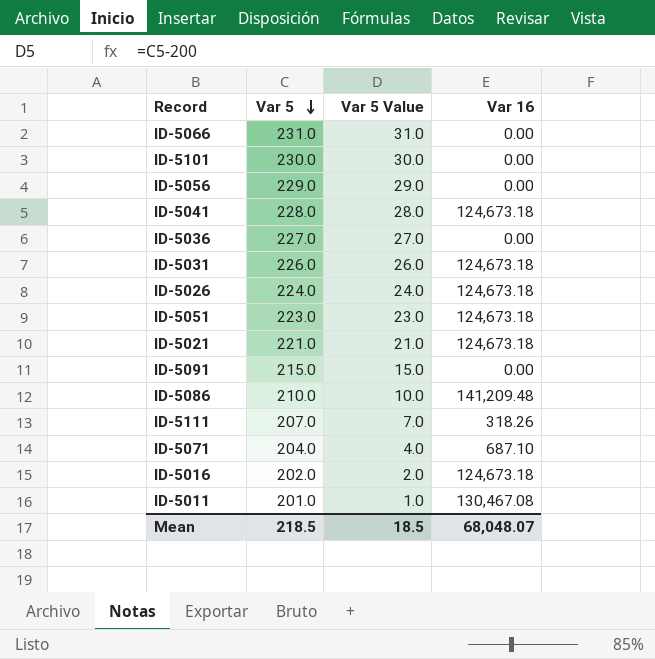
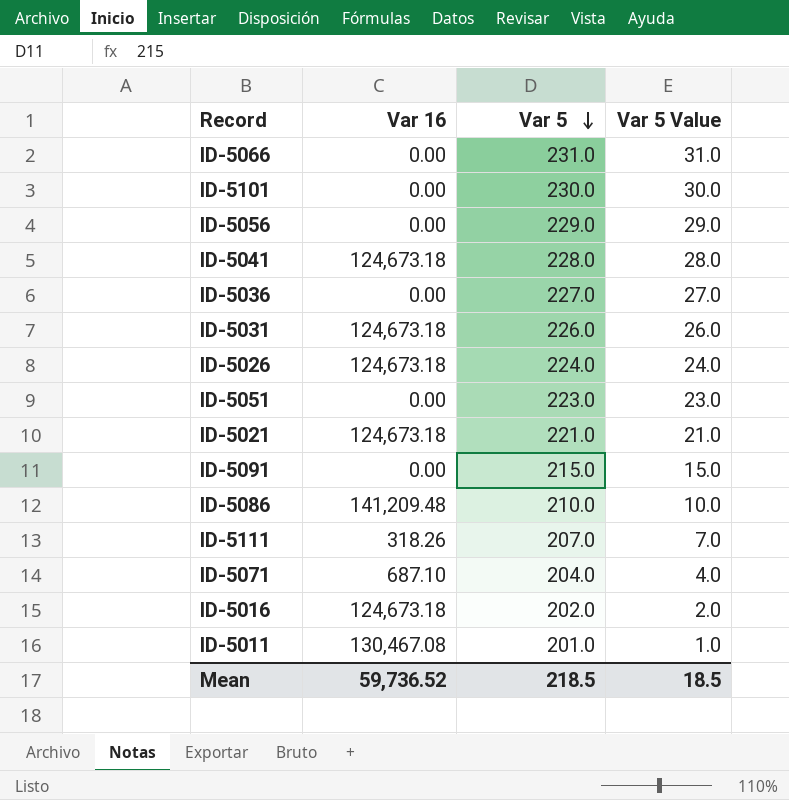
column Var 16 | position: 4 -> 2
ID-5051 | Var 16: 124,673.18 -> 0.00
Mean | Var 16: 68,048.07 -> 59,736.52

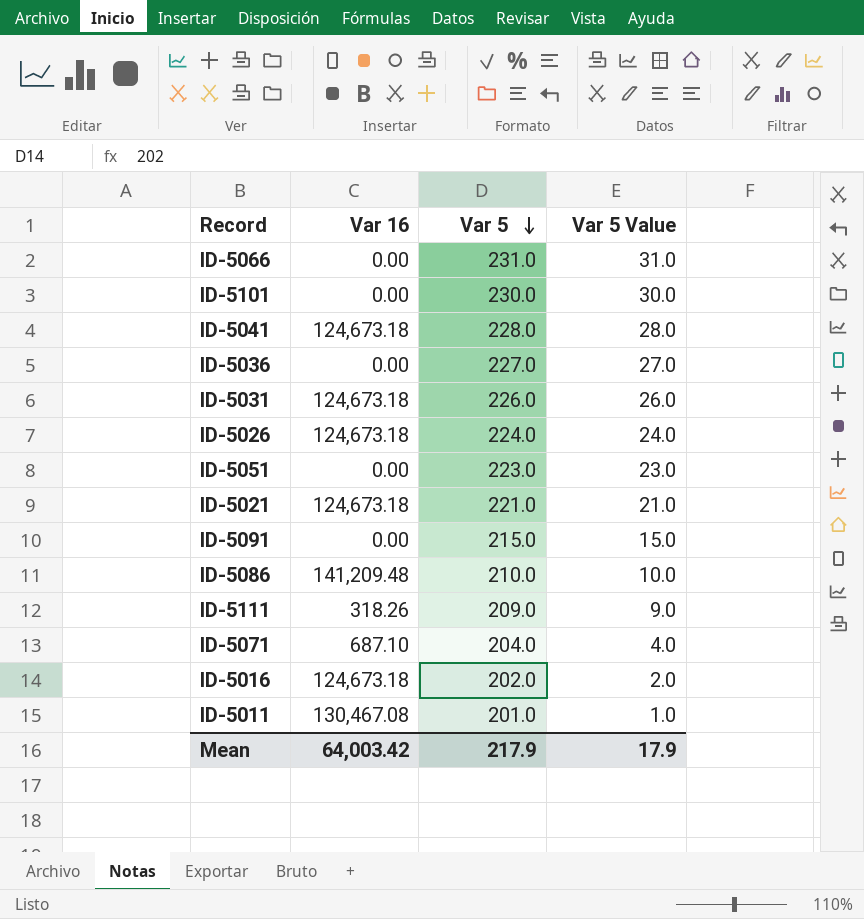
row ID-5056: 0.00 | 229.0 | 29.0 -> none
ID-5111 | Var 5: 207.0 -> 209.0
ID-5111 | Var 5 Value: 7.0 -> 9.0
Mean | Var 16: 59,736.52 -> 64,003.42
Mean | Var 5: 218.5 -> 217.9
Mean | Var 5 Value: 18.5 -> 17.9

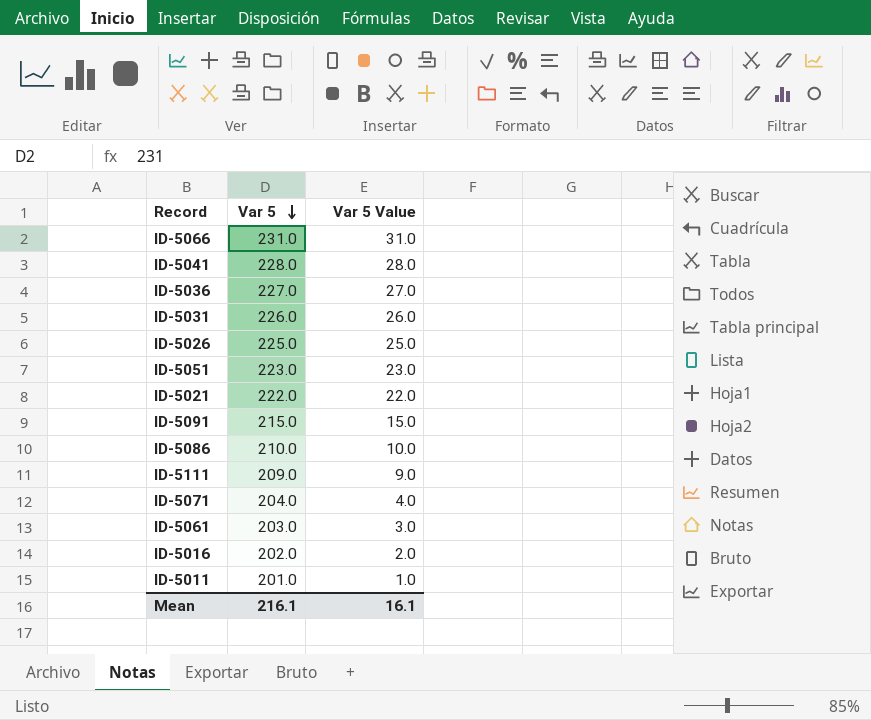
column Var 16 | position: 2 -> none
row ID-5101: 0.00 | 230.0 | 30.0 -> none
ID-5026 | Var 5: 224.0 -> 225.0
ID-5026 | Var 5 Value: 24.0 -> 25.0
ID-5021 | Var 5: 221.0 -> 222.0
ID-5021 | Var 5 Value: 21.0 -> 22.0
row ID-5061: none -> 203.0 | 3.0
Mean | Var 5: 217.9 -> 216.1
Mean | Var 5 Value: 17.9 -> 16.1

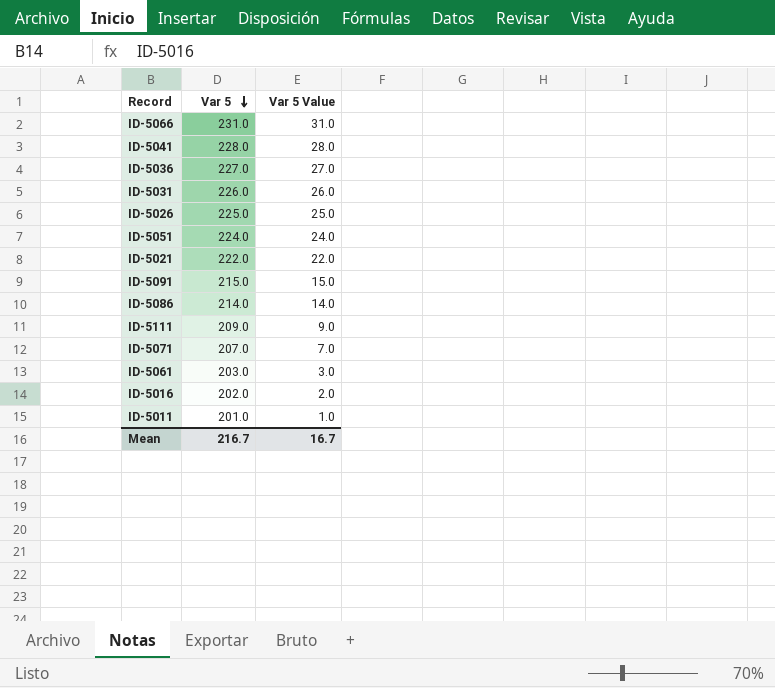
ID-5051 | Var 5: 223.0 -> 224.0
ID-5051 | Var 5 Value: 23.0 -> 24.0
ID-5086 | Var 5: 210.0 -> 214.0
ID-5086 | Var 5 Value: 10.0 -> 14.0
ID-5071 | Var 5: 204.0 -> 207.0
ID-5071 | Var 5 Value: 4.0 -> 7.0
Mean | Var 5: 216.1 -> 216.7
Mean | Var 5 Value: 16.1 -> 16.7

